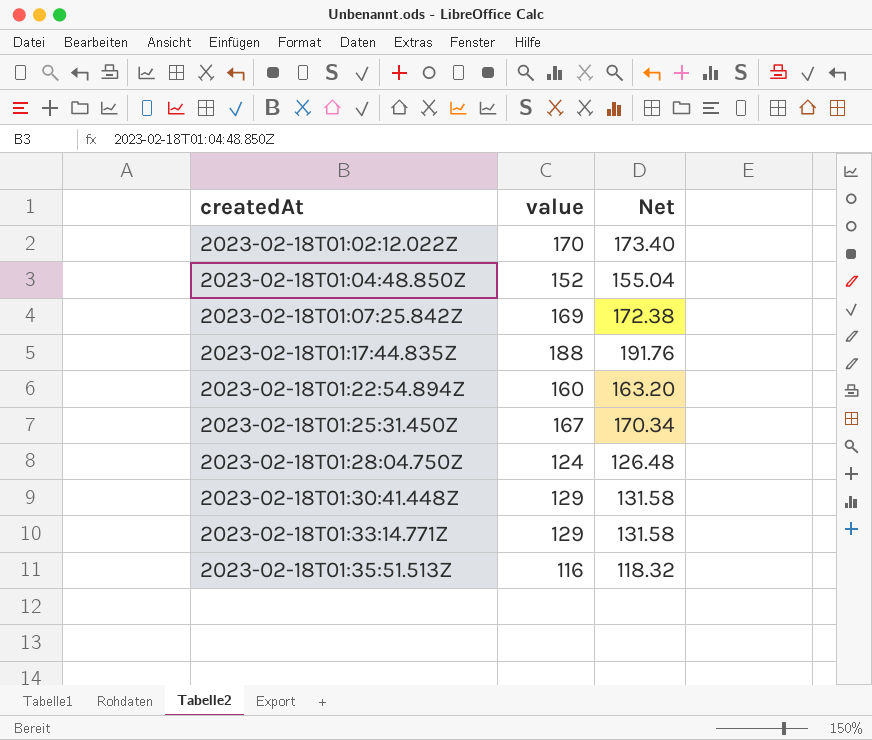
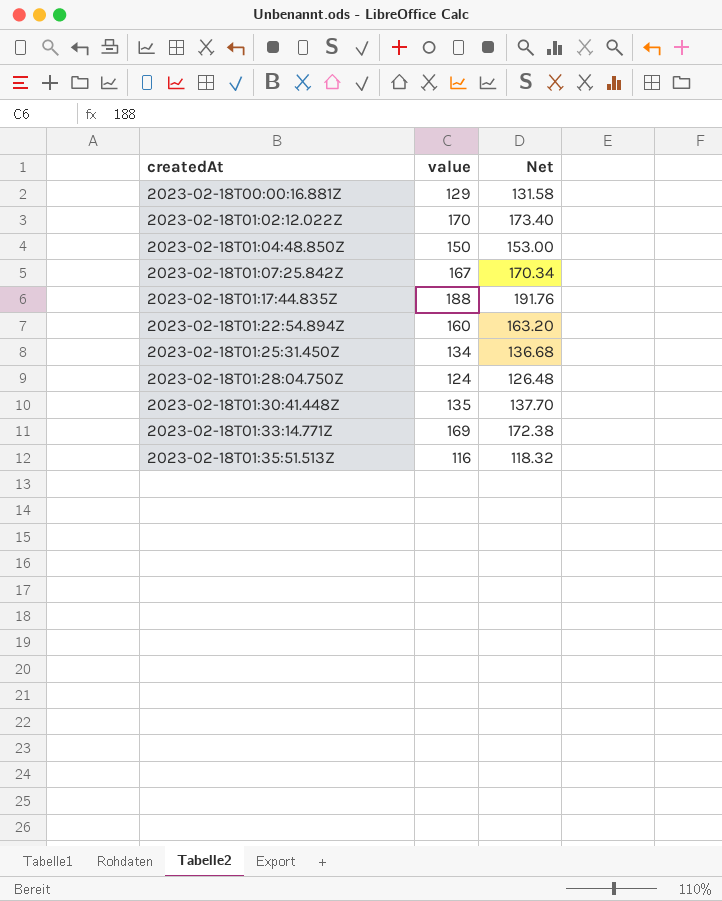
row 2023-02-18T00:00:16.881Z: none -> 129 | 131.58
2023-02-18T01:04:48.850Z | value: 152 -> 150
2023-02-18T01:04:48.850Z | Net: 155.04 -> 153.00
2023-02-18T01:07:25.842Z | value: 169 -> 167
2023-02-18T01:07:25.842Z | Net: 172.38 -> 170.34
2023-02-18T01:25:31.450Z | value: 167 -> 134
2023-02-18T01:25:31.450Z | Net: 170.34 -> 136.68
2023-02-18T01:30:41.448Z | value: 129 -> 135
2023-02-18T01:30:41.448Z | Net: 131.58 -> 137.70
2023-02-18T01:33:14.771Z | value: 129 -> 169
2023-02-18T01:33:14.771Z | Net: 131.58 -> 172.38

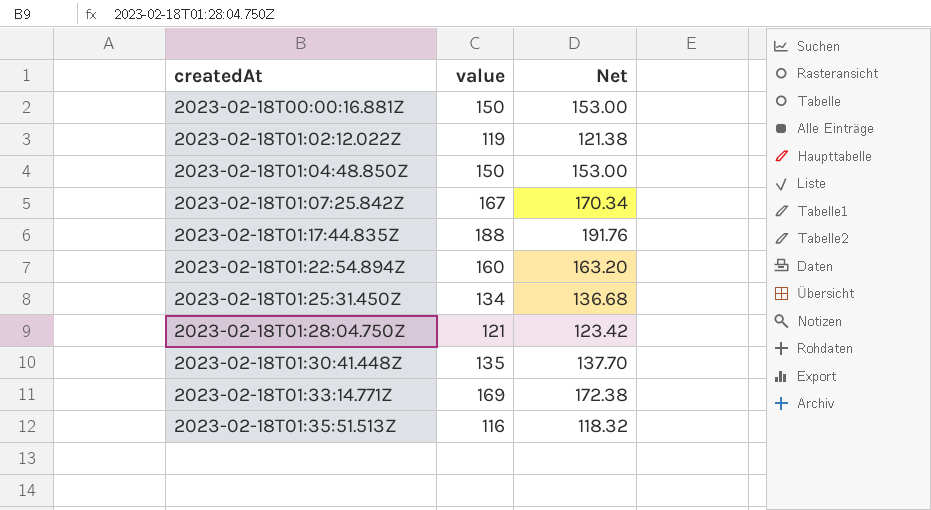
2023-02-18T00:00:16.881Z | value: 129 -> 150
2023-02-18T00:00:16.881Z | Net: 131.58 -> 153.00
2023-02-18T01:02:12.022Z | value: 170 -> 119
2023-02-18T01:02:12.022Z | Net: 173.40 -> 121.38
2023-02-18T01:28:04.750Z | value: 124 -> 121
2023-02-18T01:28:04.750Z | Net: 126.48 -> 123.42

